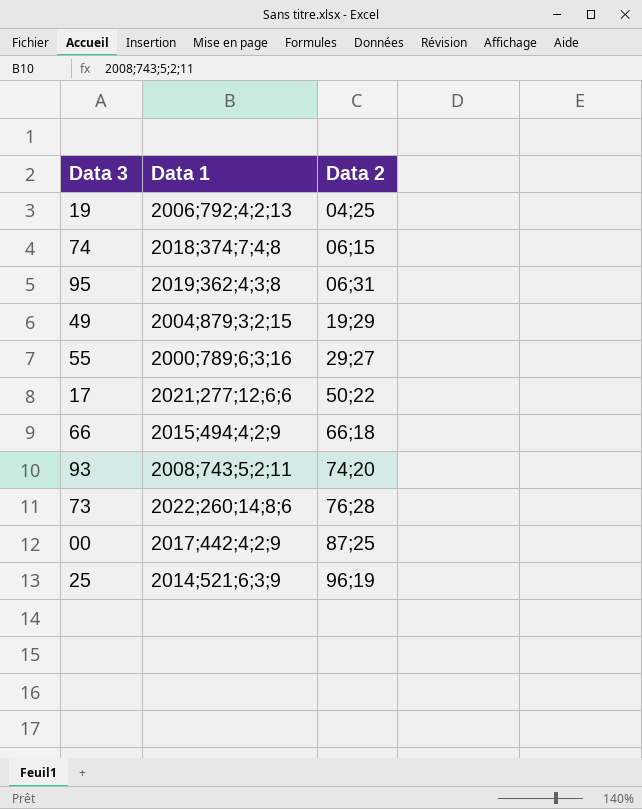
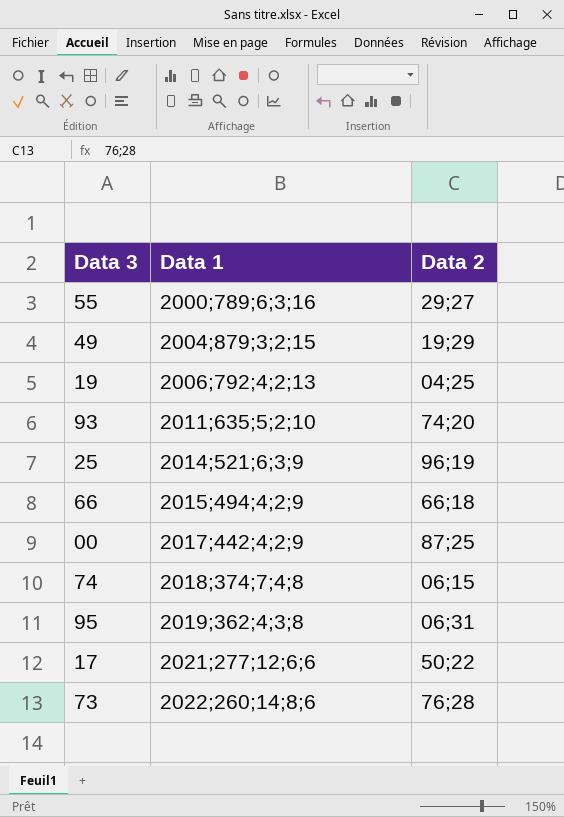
row order: Data 2 ascending -> Data 1 ascending
93 | Data 1: 2008;743;5;2;11 -> 2011;635;5;2;10

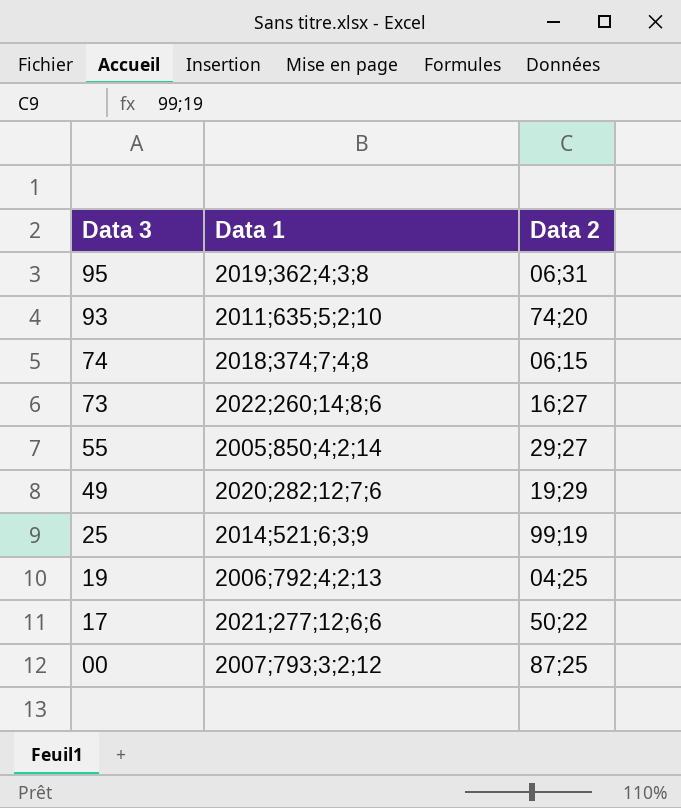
row order: Data 1 ascending -> Data 3 descending
row 66: 2015;494;4;2;9 | 66;18 -> none
73 | Data 2: 76;28 -> 16;27
55 | Data 1: 2000;789;6;3;16 -> 2005;850;4;2;14
49 | Data 1: 2004;879;3;2;15 -> 2020;282;12;7;6
25 | Data 2: 96;19 -> 99;19
00 | Data 1: 2017;442;4;2;9 -> 2007;793;3;2;12

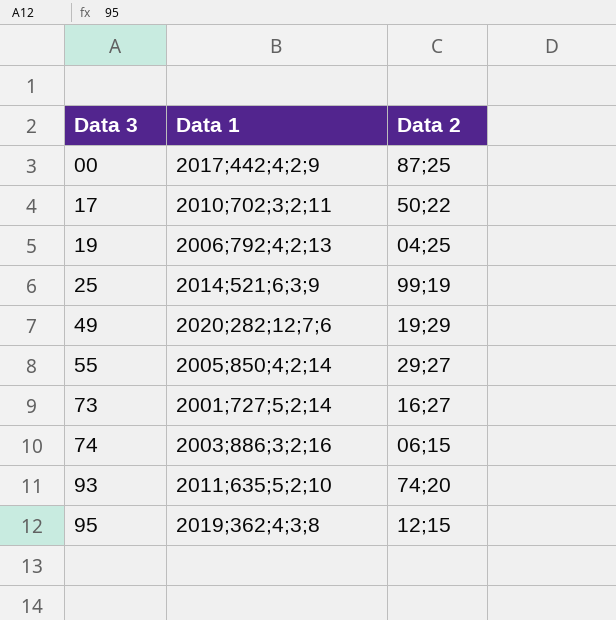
row order: Data 3 descending -> Data 3 ascending
00 | Data 1: 2007;793;3;2;12 -> 2017;442;4;2;9
17 | Data 1: 2021;277;12;6;6 -> 2010;702;3;2;11
73 | Data 1: 2022;260;14;8;6 -> 2001;727;5;2;14
74 | Data 1: 2018;374;7;4;8 -> 2003;886;3;2;16
95 | Data 2: 06;31 -> 12;15

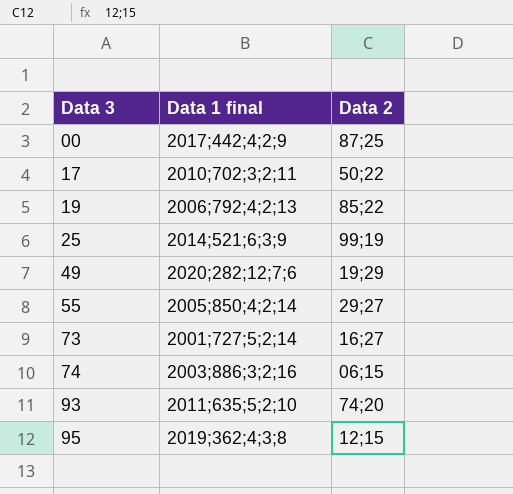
column name: Data 1 -> Data 1 final
19 | Data 2: 04;25 -> 85;22

